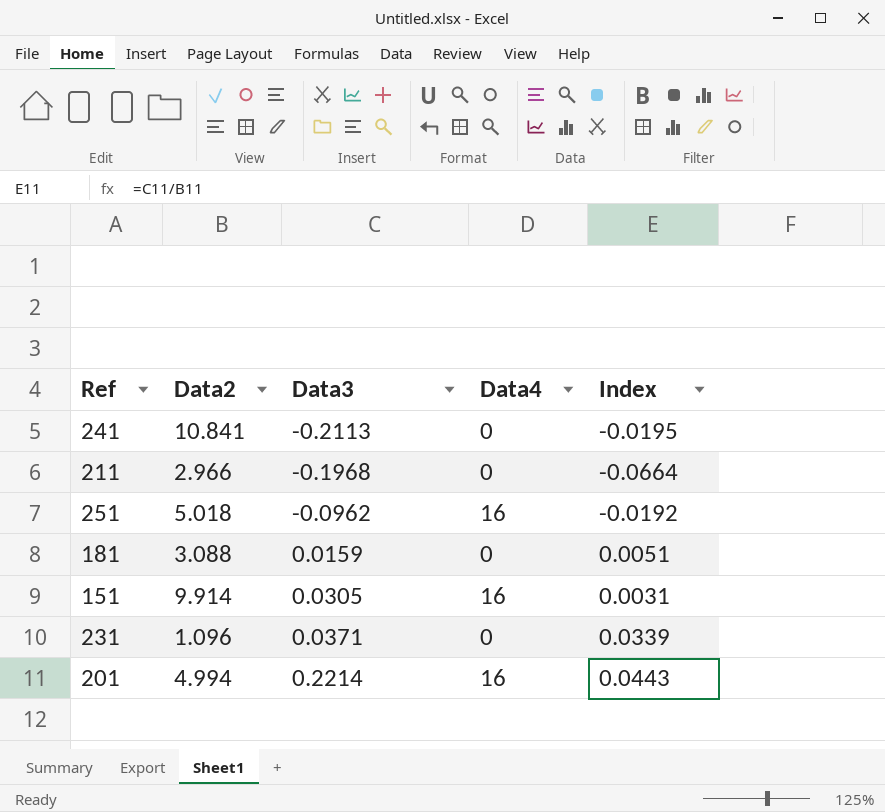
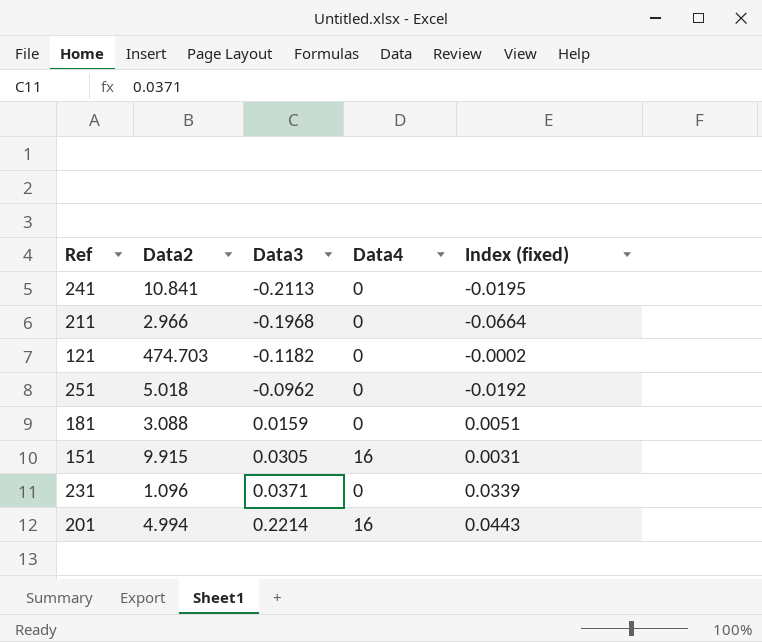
column name: Index -> Index (fixed)
row 121: none -> 474.703 | -0.1182 | 0 | -0.0002
251 | Data4: 16 -> 0
151 | Data2: 9.914 -> 9.915

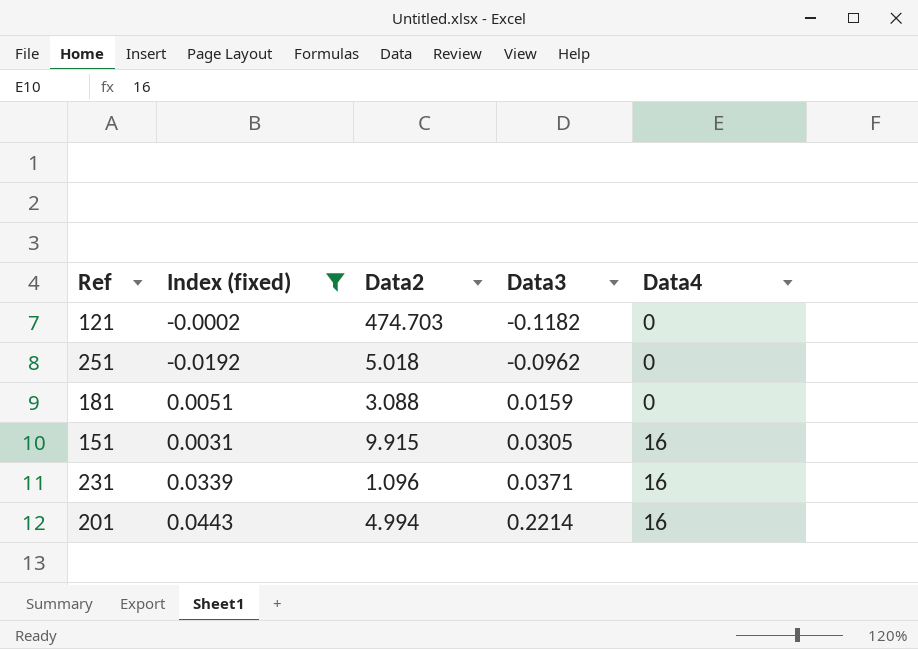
filter: none -> Index (fixed) >= -0.0192
column Index (fixed) | position: 5 -> 2
231 | Data4: 0 -> 16

